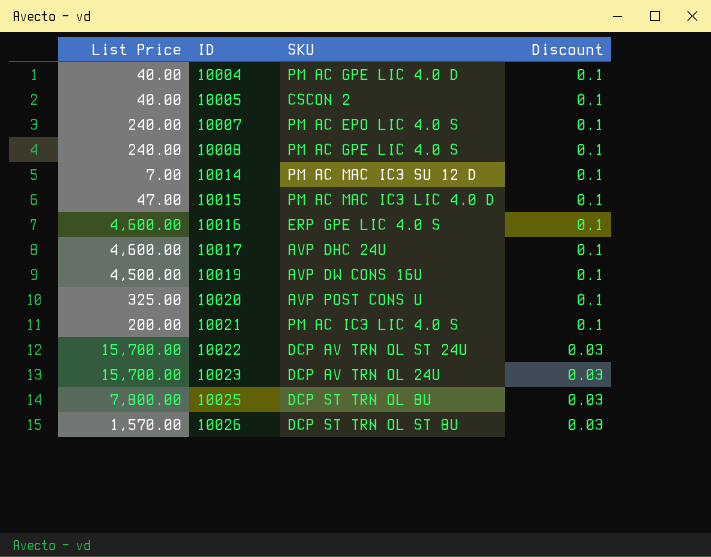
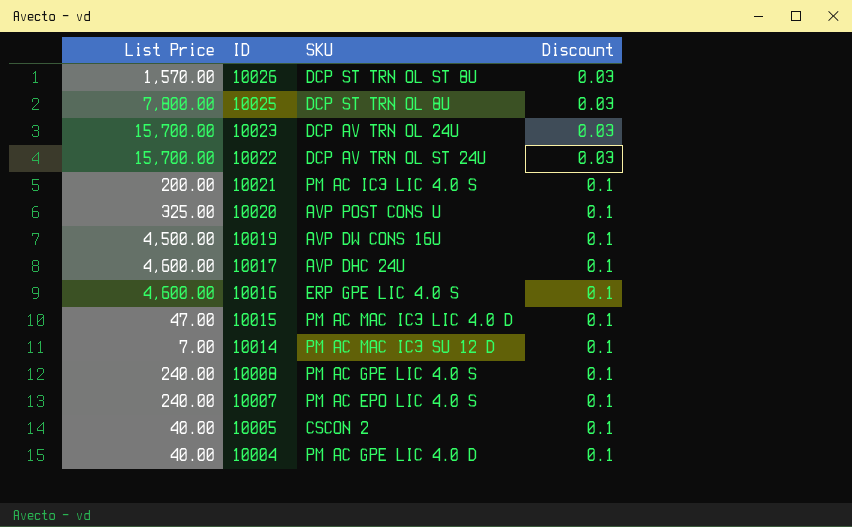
row order: ID ascending -> ID descending

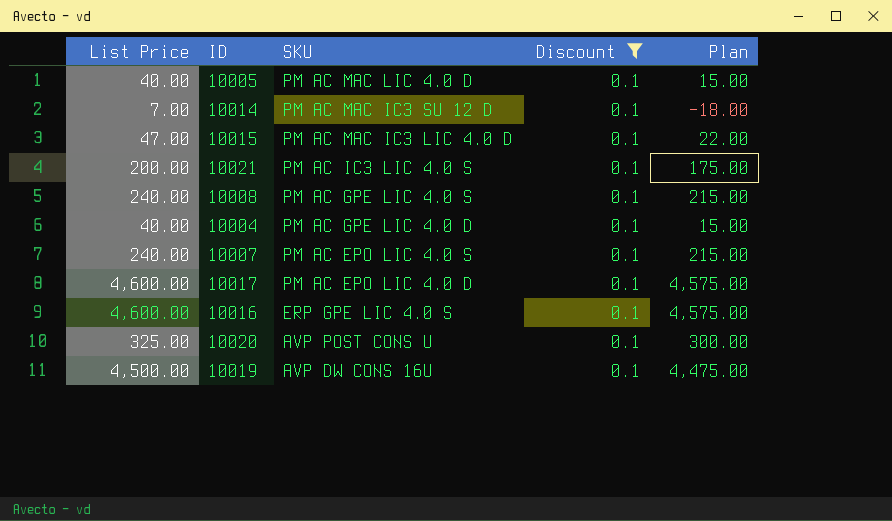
filter: none -> Discount = 0.1
row order: ID descending -> SKU descending
column Plan | formula: none -> [List Price] - 25
10005 | SKU: CSCON 2 -> PM AC MAC LIC 4.0 D
10017 | SKU: AVP DHC 24U -> PM AC EPO LIC 4.0 D

